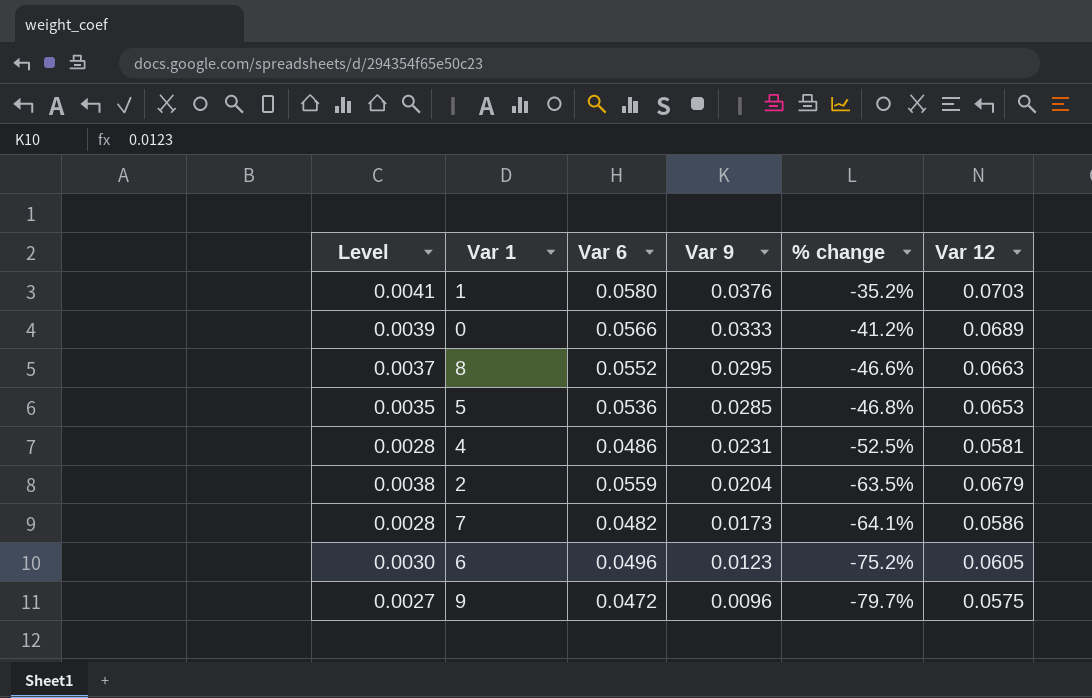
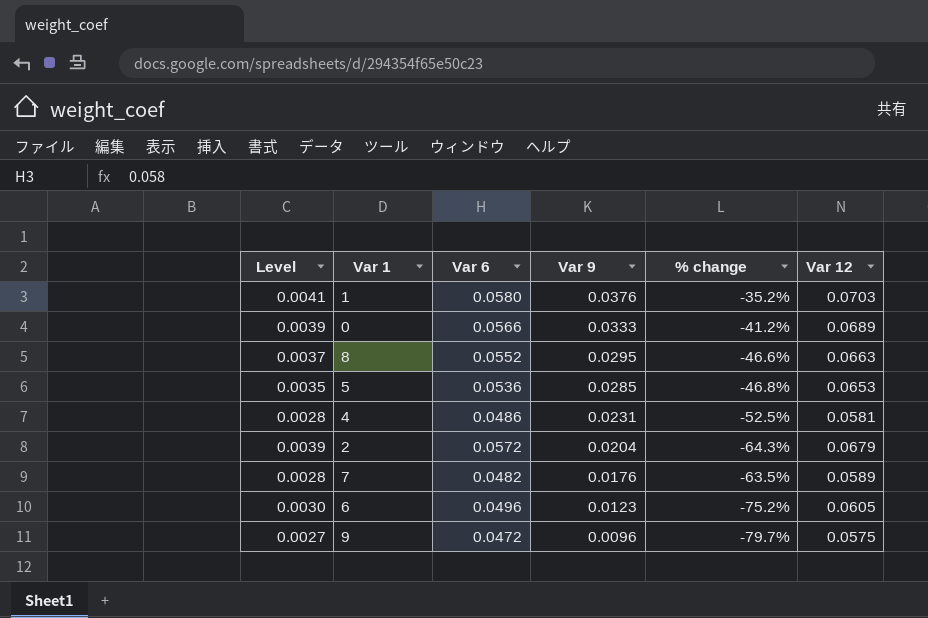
2 | Level: 0.0038 -> 0.0039
2 | Var 6: 0.0559 -> 0.0572
2 | % change: -63.5% -> -64.3%
7 | Var 9: 0.0173 -> 0.0176
7 | % change: -64.1% -> -63.5%
7 | Var 12: 0.0586 -> 0.0589

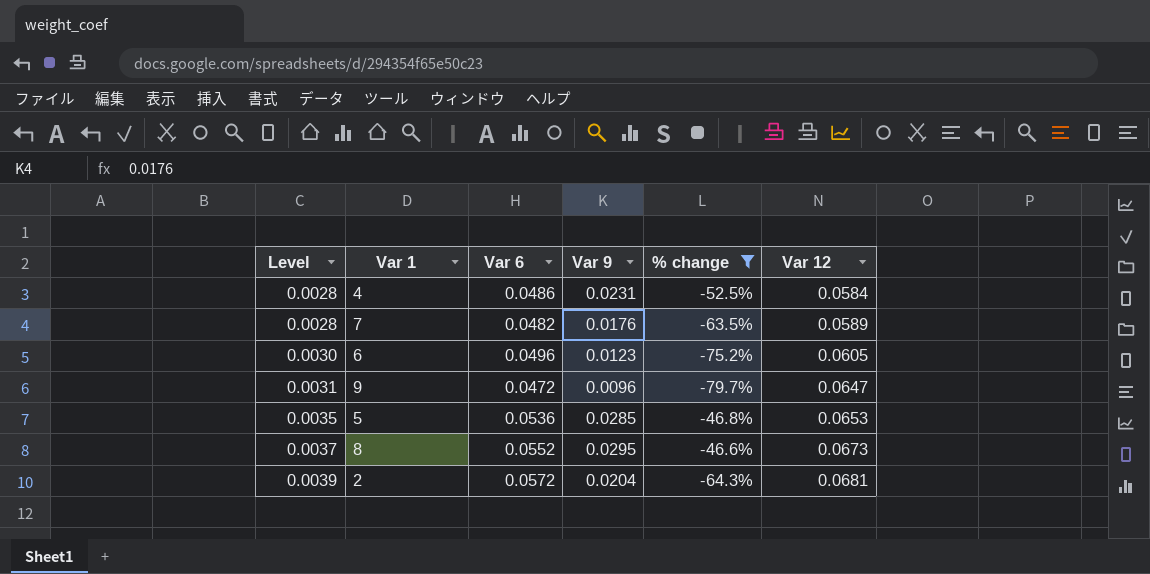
filter: none -> % change <= -46.6%
row order: Var 9 descending -> Level ascending
4 | Var 12: 0.0581 -> 0.0584
9 | Level: 0.0027 -> 0.0031
9 | Var 12: 0.0575 -> 0.0647
8 | Var 12: 0.0663 -> 0.0673
2 | Var 12: 0.0679 -> 0.0681

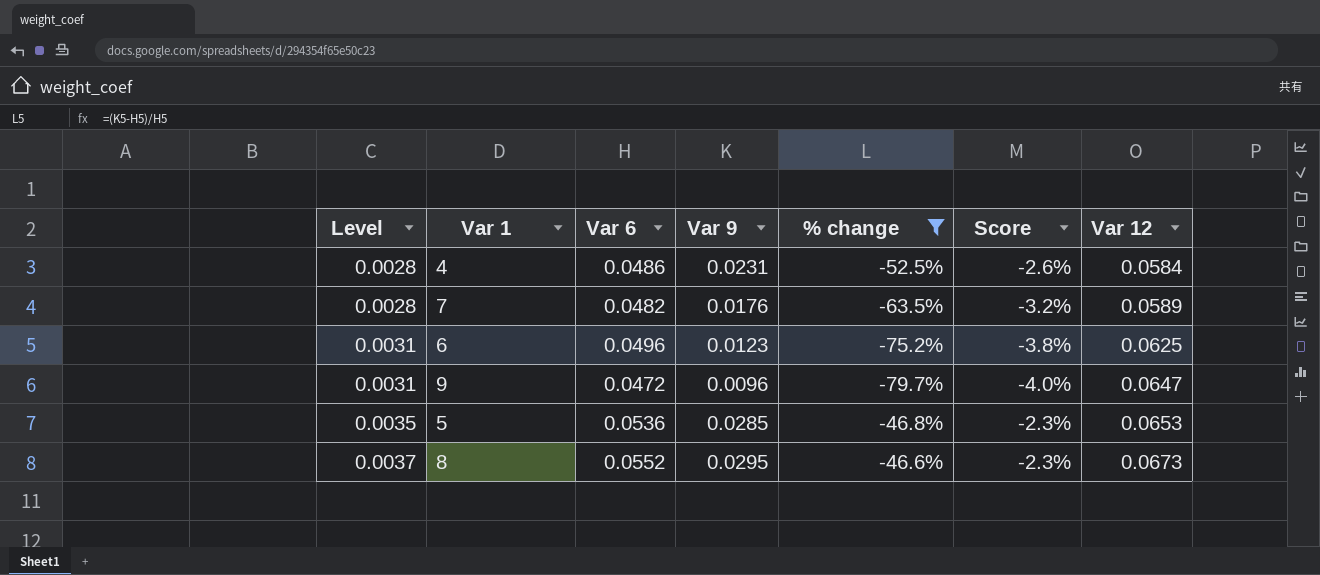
column Score | formula: none -> [% change] * 0.05
row 2: 0.0039 | 0.0572 | 0.0204 | -64.3% | 0.0681 -> none
6 | Level: 0.0030 -> 0.0031
6 | Var 12: 0.0605 -> 0.0625

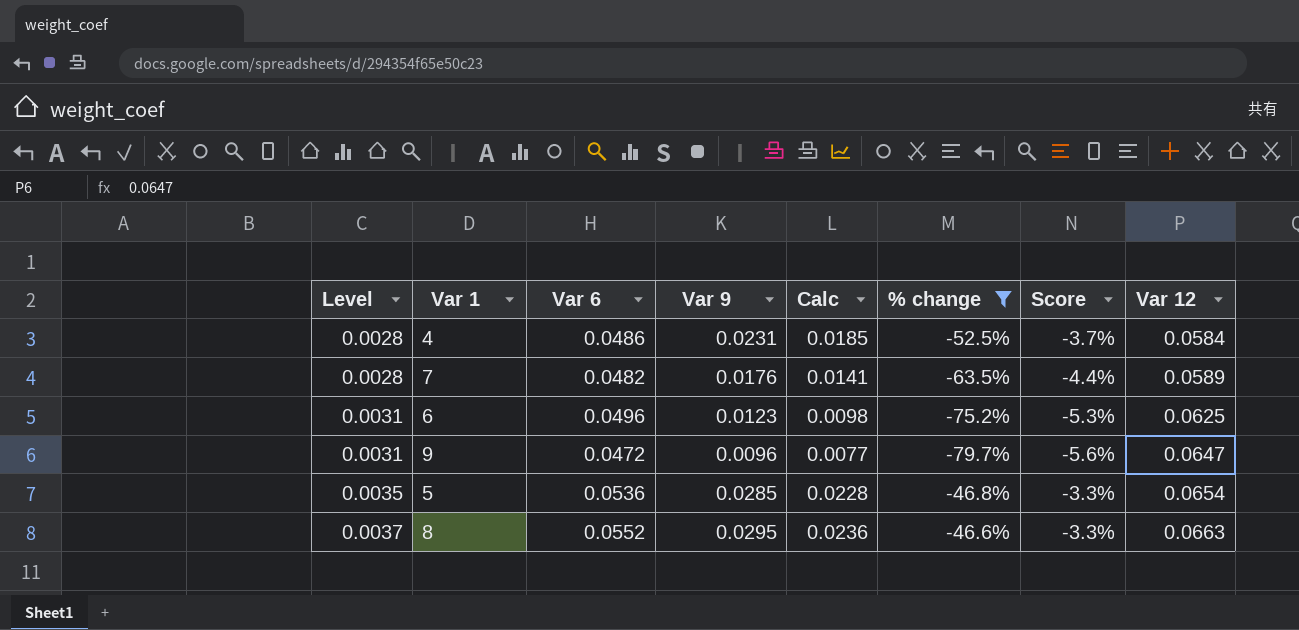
column Calc | formula: none -> [Var 9] * 0.8
column Score | formula: [% change] * 0.05 -> [% change] * 0.07
5 | Var 12: 0.0653 -> 0.0654
8 | Var 12: 0.0673 -> 0.0663

